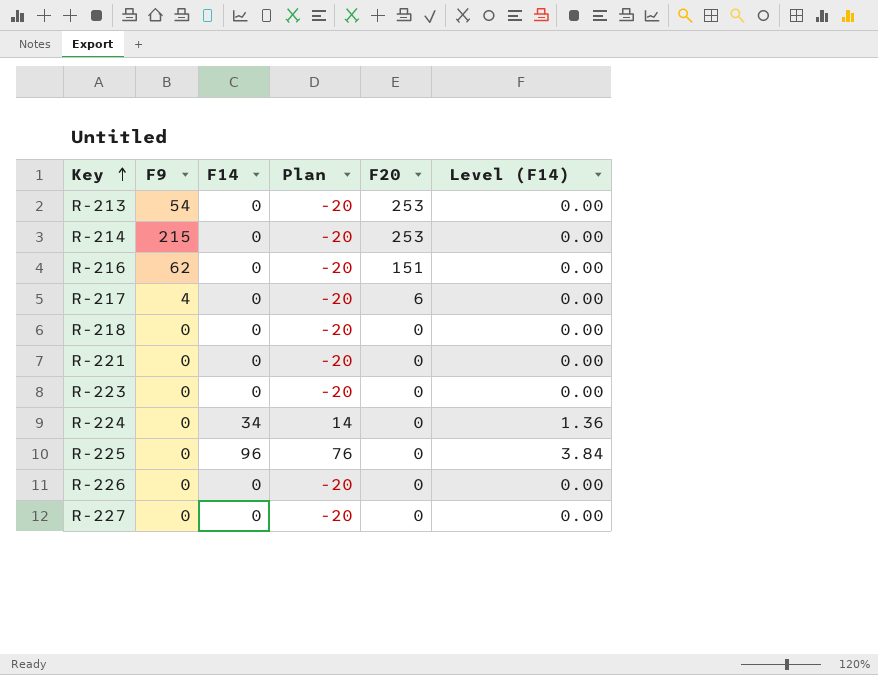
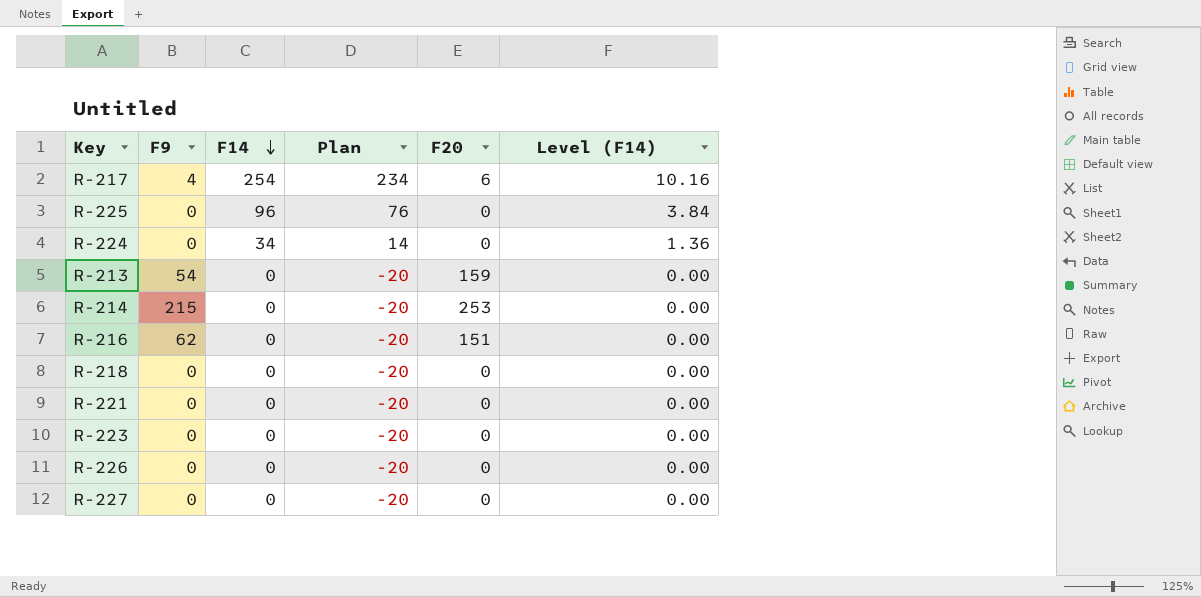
row order: Key ascending -> F14 descending
R-217 | F14: 0 -> 254
R-217 | Plan: -20 -> 234
R-217 | Level (F14): 0.00 -> 10.16
R-213 | F20: 253 -> 159

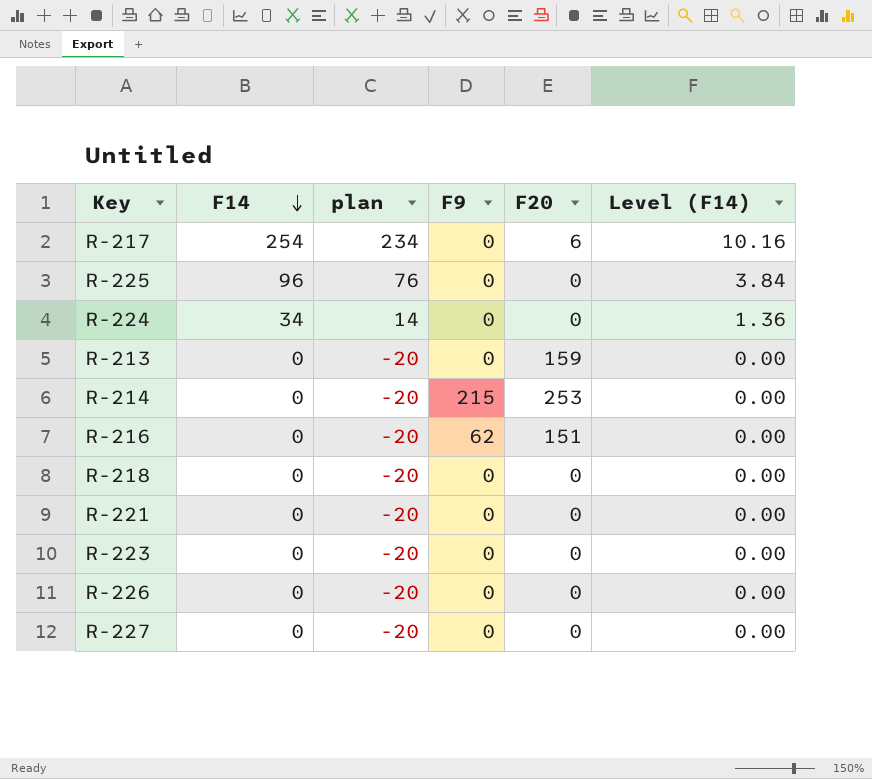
column name: Plan -> plan
column F9 | position: 2 -> 4
R-217 | F9: 4 -> 0
R-213 | F9: 54 -> 0

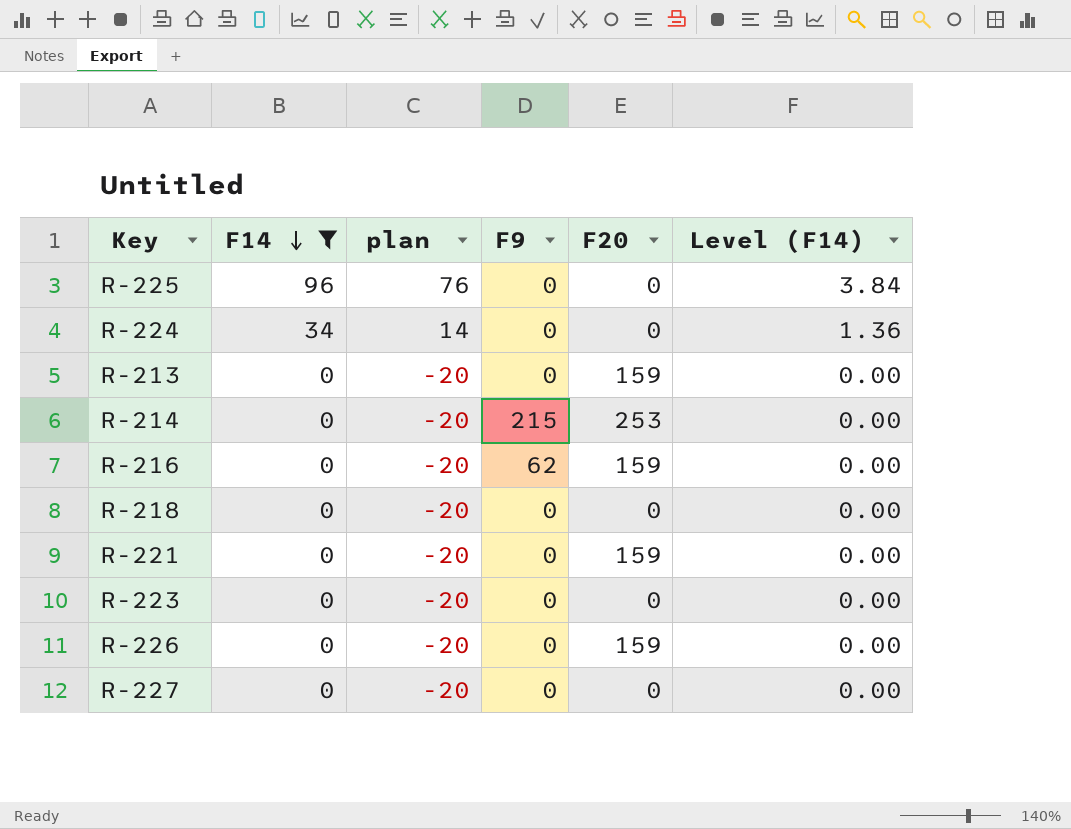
filter: none -> F14 != 254
R-216 | F20: 151 -> 159
R-221 | F20: 0 -> 159
R-226 | F20: 0 -> 159

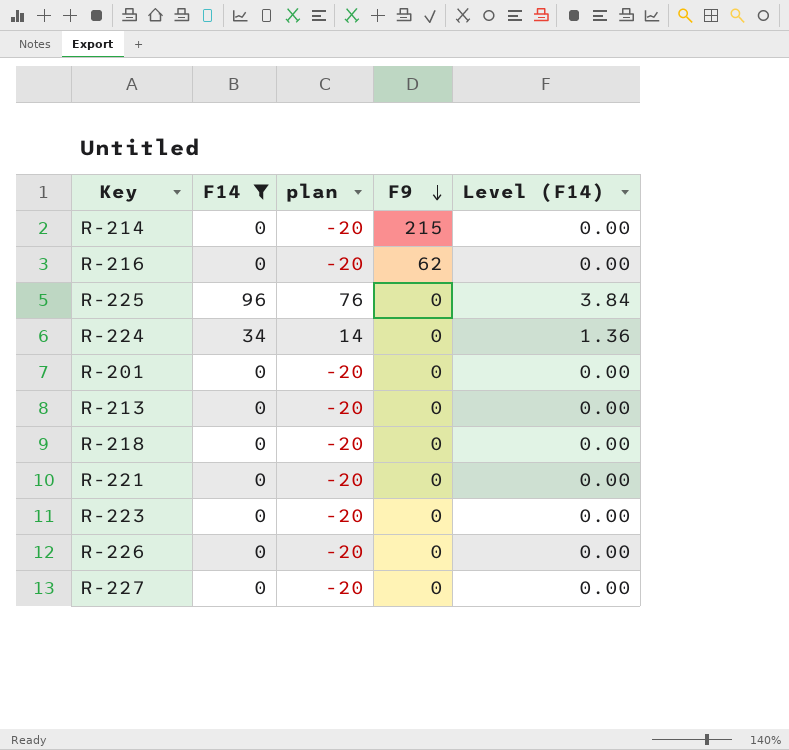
row order: F14 descending -> F9 descending
column F20 | position: 5 -> none
row R-201: none -> 0 | -20 | 0 | 0.00

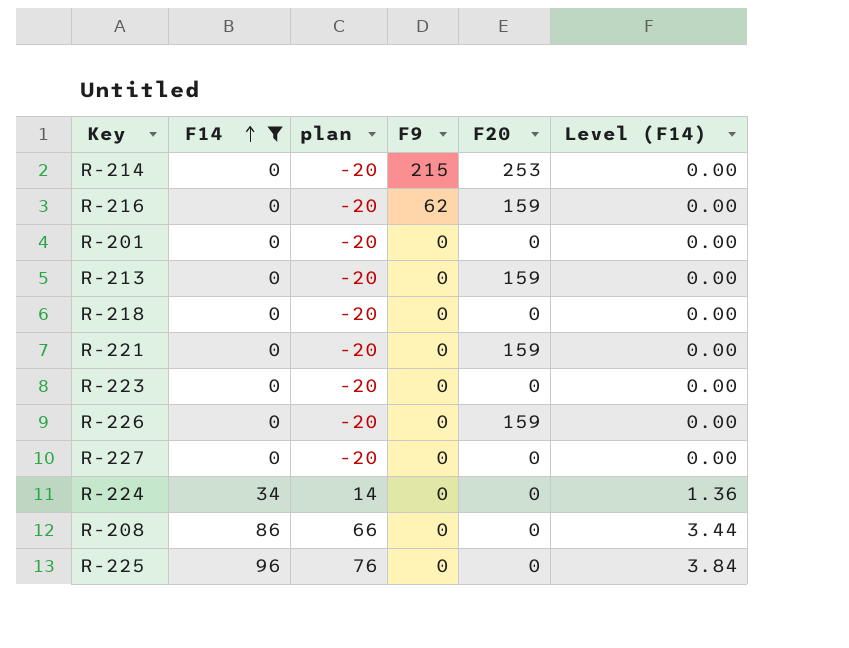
row order: F9 descending -> F14 ascending
column F20 | position: none -> 5
row R-208: none -> 86 | 66 | 0 | 0 | 3.44

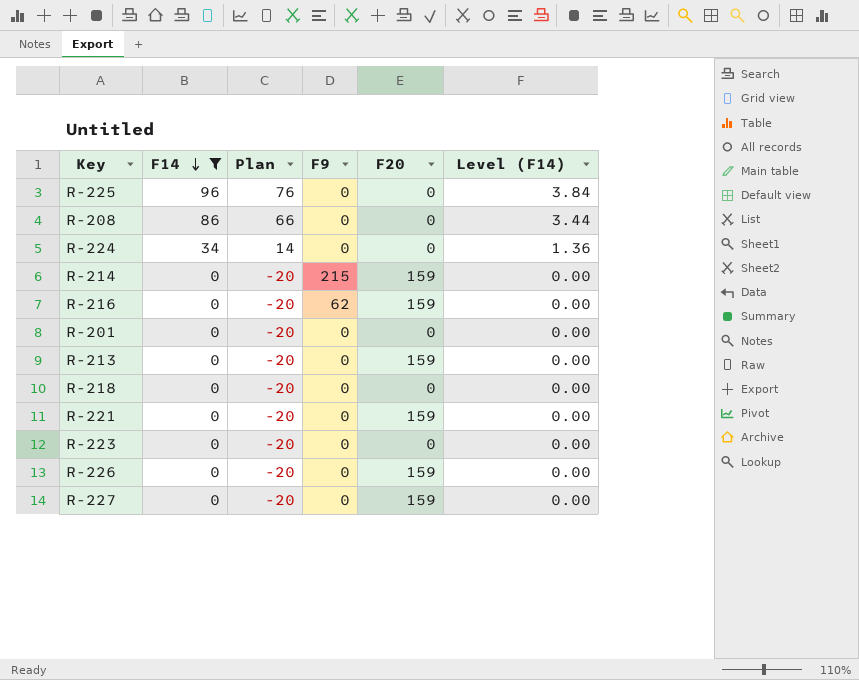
row order: F14 ascending -> F14 descending
column name: plan -> Plan
R-214 | F20: 253 -> 159
R-227 | F20: 0 -> 159

